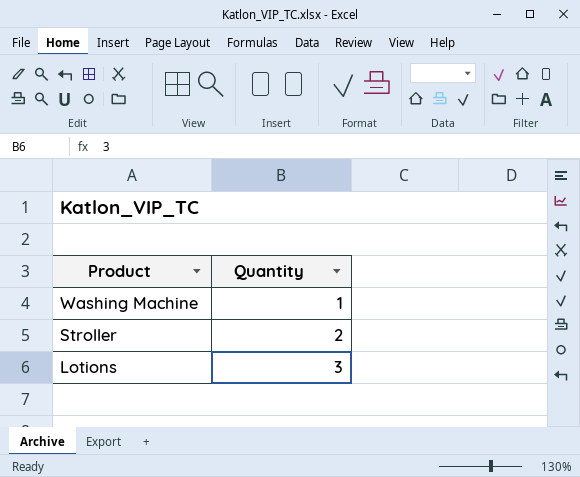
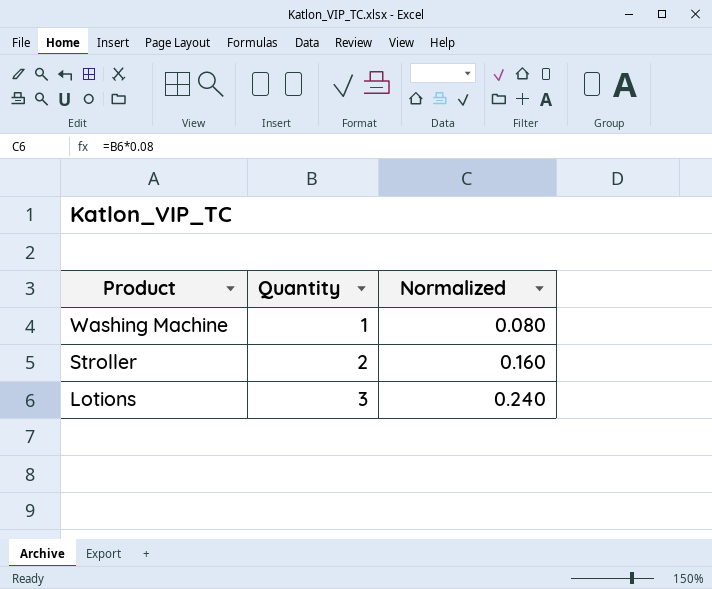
column Normalized | formula: none -> [Quantity] * 0.08

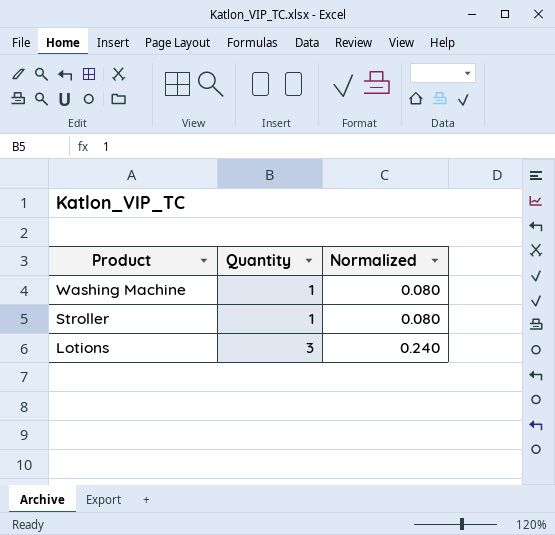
Stroller | Quantity: 2 -> 1
Stroller | Normalized: 0.160 -> 0.080

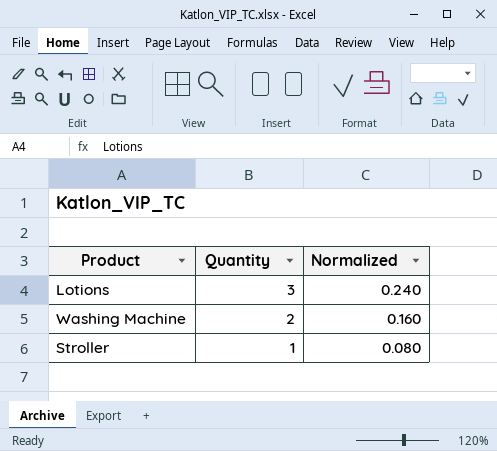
row order: Product descending -> Quantity descending
Washing Machine | Quantity: 1 -> 2
Washing Machine | Normalized: 0.080 -> 0.160

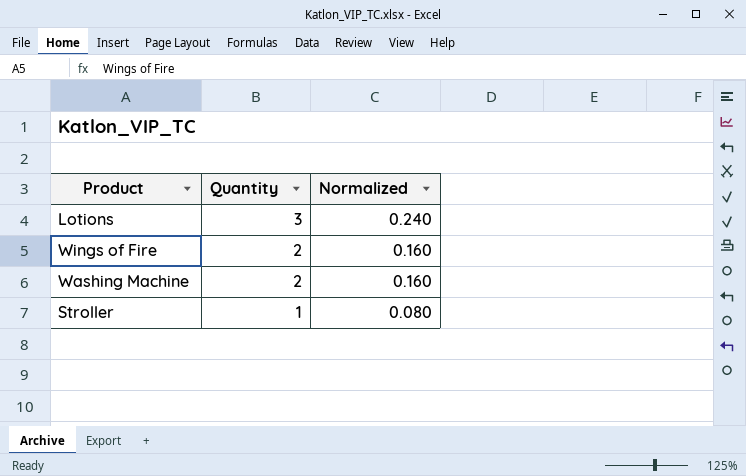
row Wings of Fire: none -> 2 | 0.160

